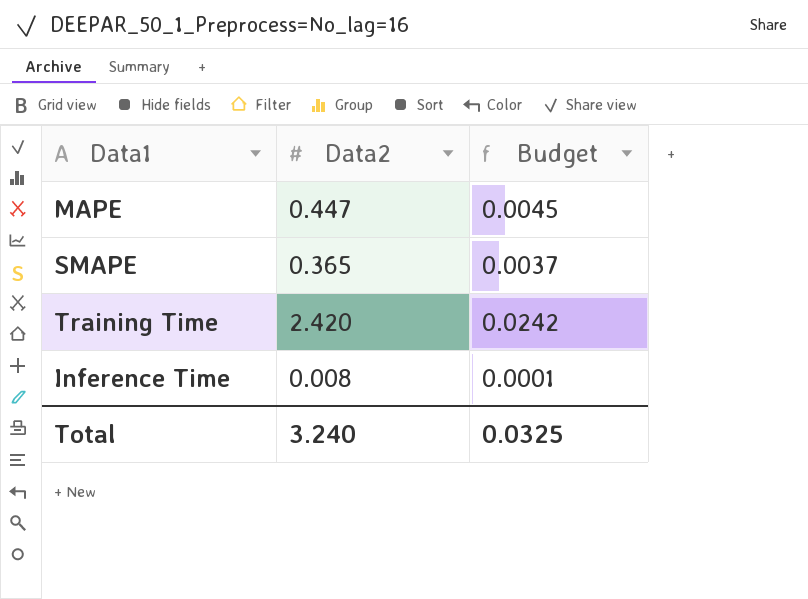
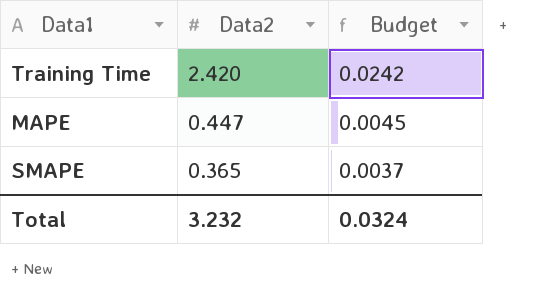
row order: none -> Data2 descending
row Inference Time: 0.008 | 0.0001 -> none
Total | Data2: 3.240 -> 3.232
Total | Budget: 0.0325 -> 0.0324

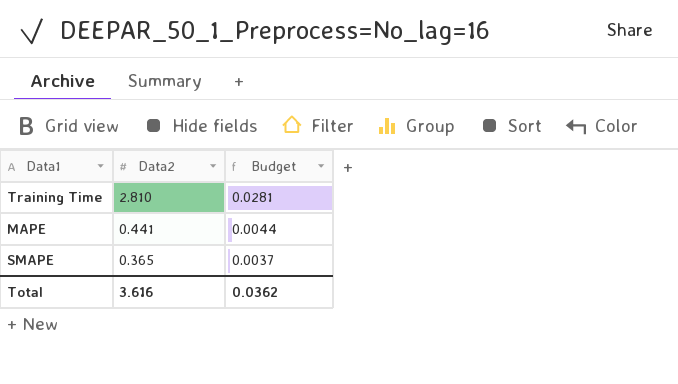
Training Time | Data2: 2.420 -> 2.810
Training Time | Budget: 0.0242 -> 0.0281
MAPE | Data2: 0.447 -> 0.441
MAPE | Budget: 0.0045 -> 0.0044
Total | Data2: 3.232 -> 3.616
Total | Budget: 0.0324 -> 0.0362

